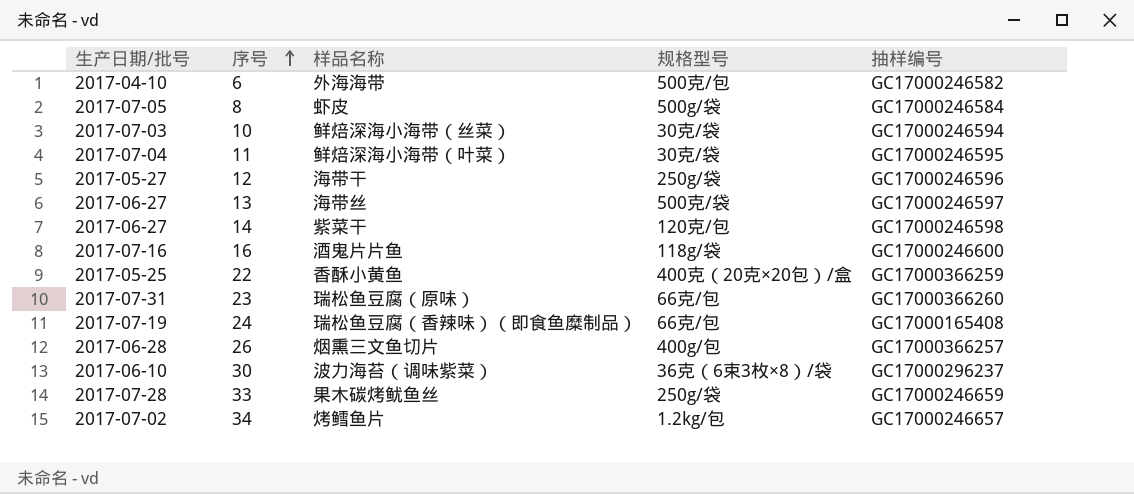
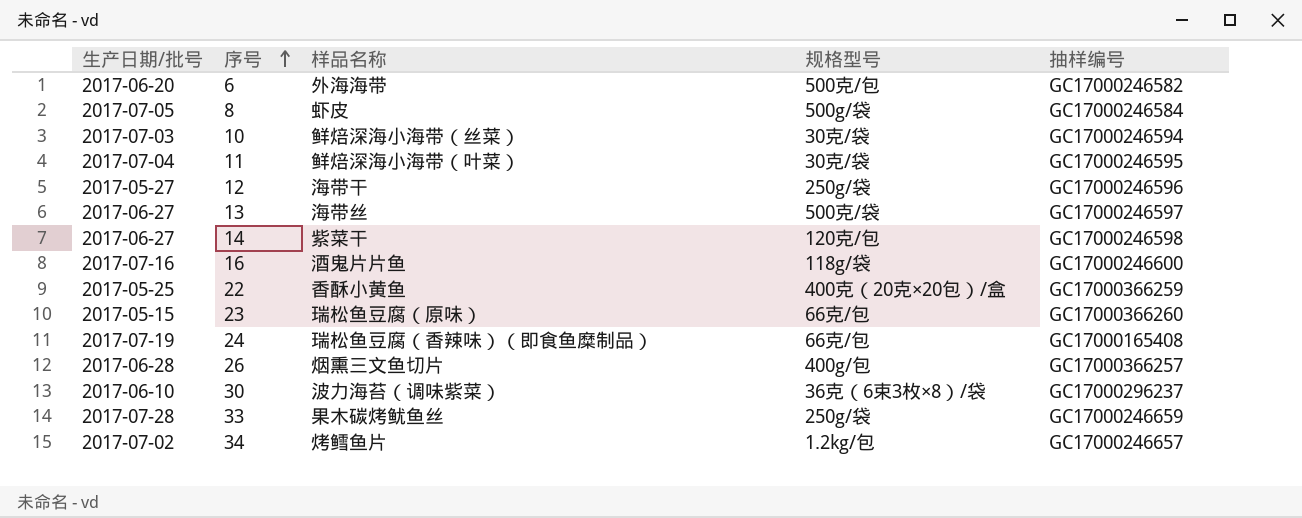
6 | 生产日期/批号: 2017-04-10 -> 2017-06-20
23 | 生产日期/批号: 2017-07-31 -> 2017-05-15

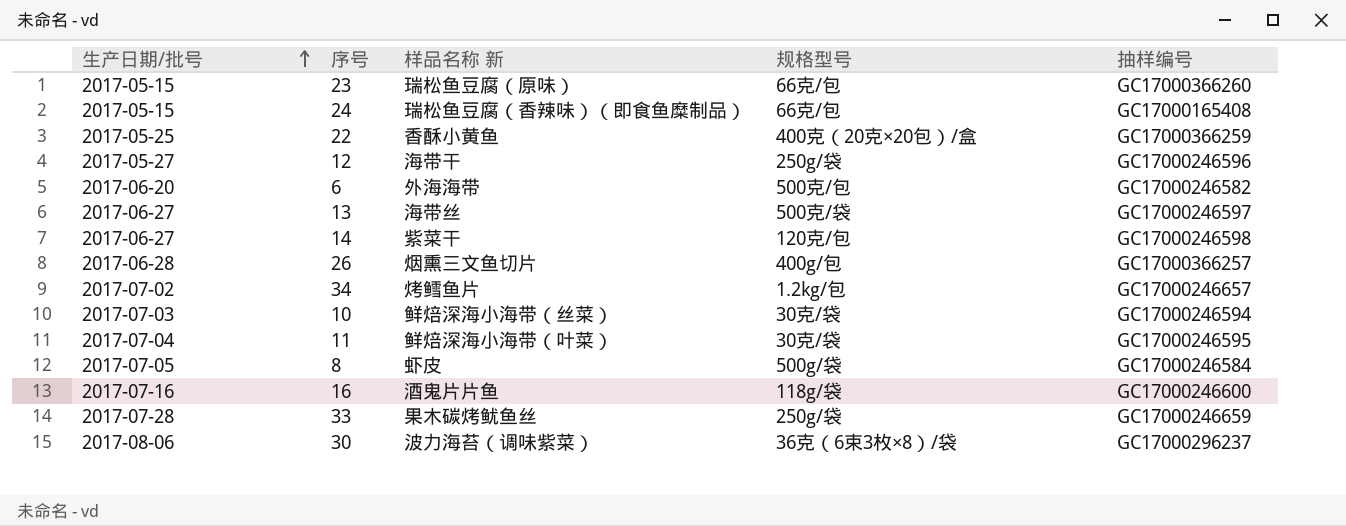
row order: 序号 ascending -> 生产日期/批号 ascending
column name: 样品名称 -> 样品名称 新
24 | 生产日期/批号: 2017-07-19 -> 2017-05-15
30 | 生产日期/批号: 2017-06-10 -> 2017-08-06

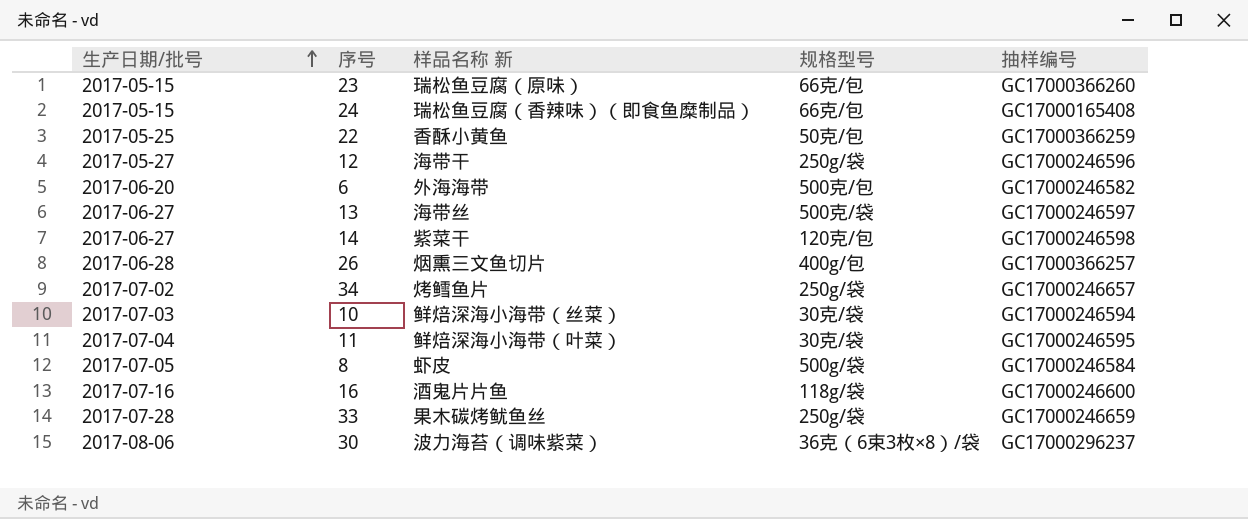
22 | 规格型号: 400克（20克×20包）/盒 -> 50克/包
34 | 规格型号: 1.2kg/包 -> 250g/袋

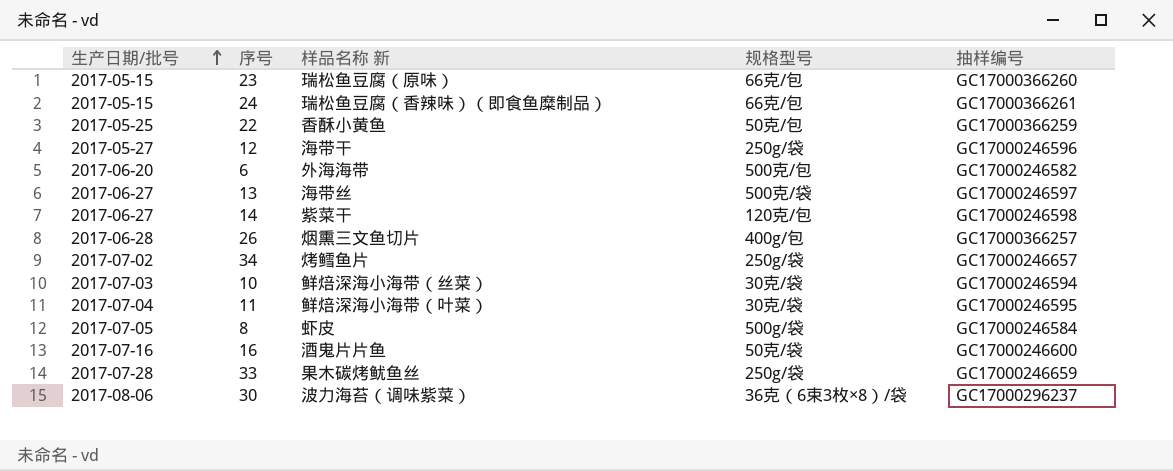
24 | 抽样编号: GC17000165408 -> GC17000366261
16 | 规格型号: 118g/袋 -> 50克/袋

